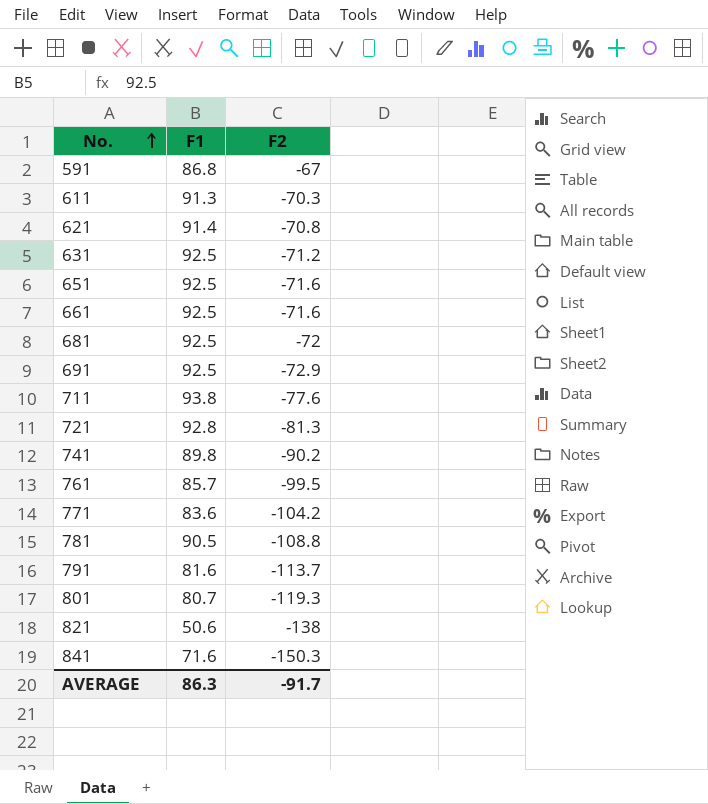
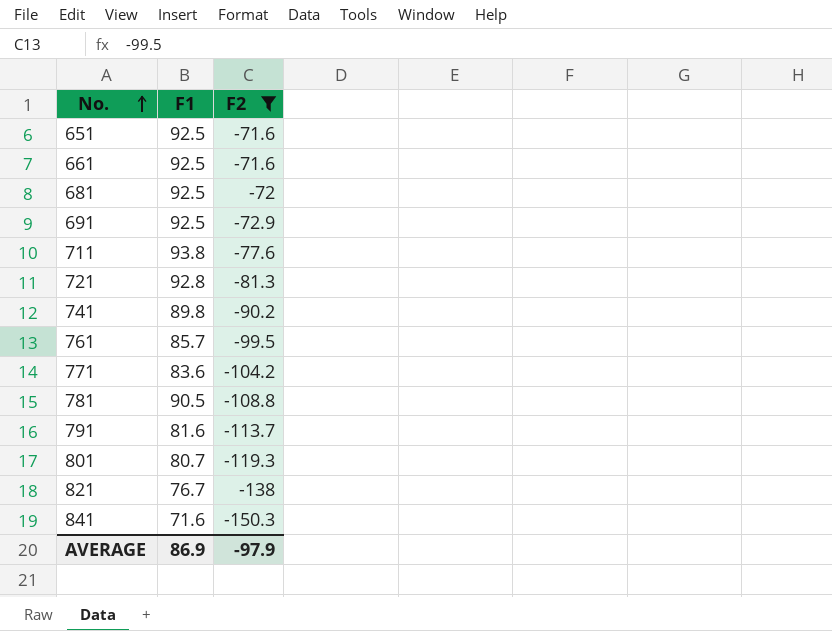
filter: none -> F2 <= -71.6
821 | F1: 50.6 -> 76.7
AVERAGE | F1: 86.3 -> 86.9
AVERAGE | F2: -91.7 -> -97.9

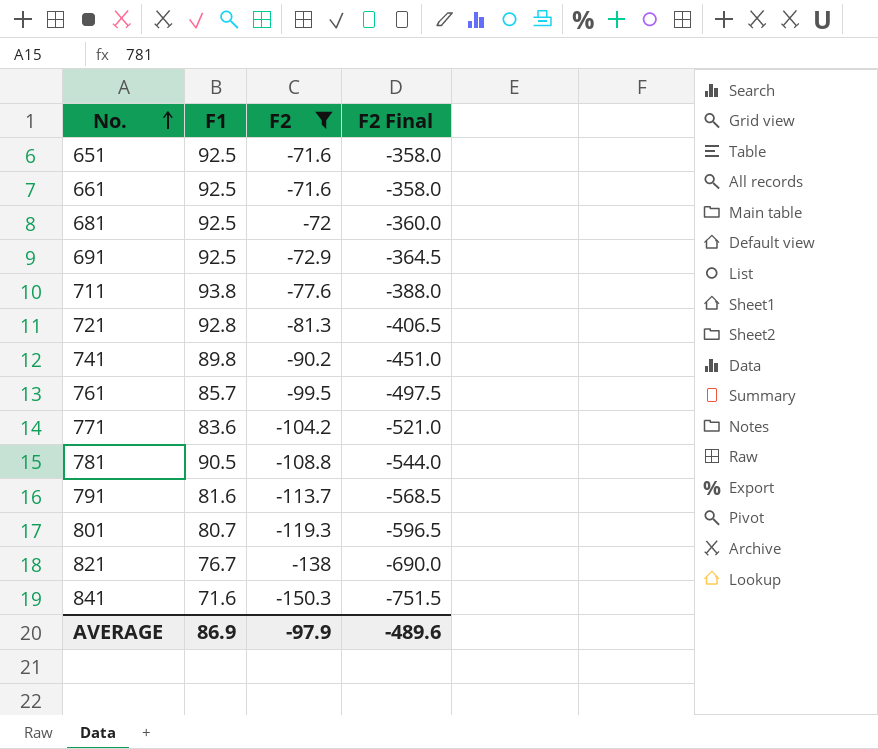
column F2 Final | formula: none -> [F2] * 5

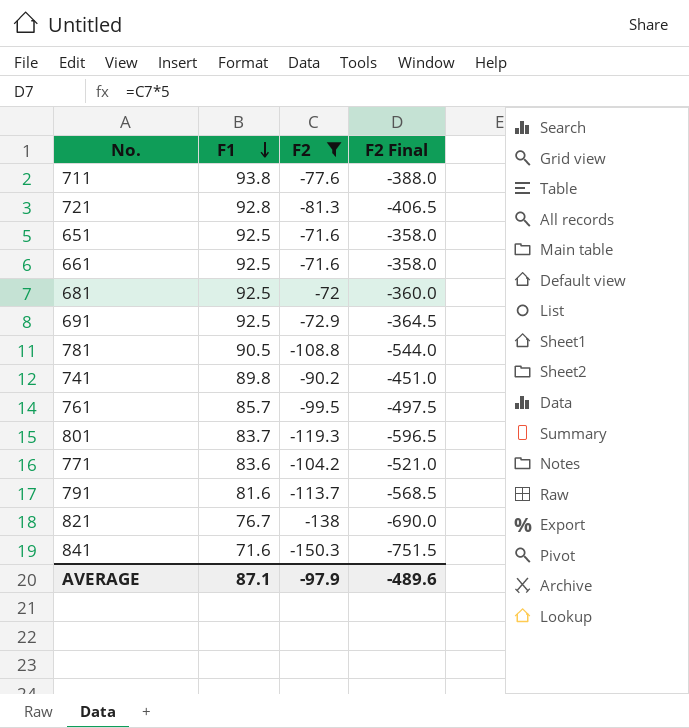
row order: No. ascending -> F1 descending
801 | F1: 80.7 -> 83.7
AVERAGE | F1: 86.9 -> 87.1

